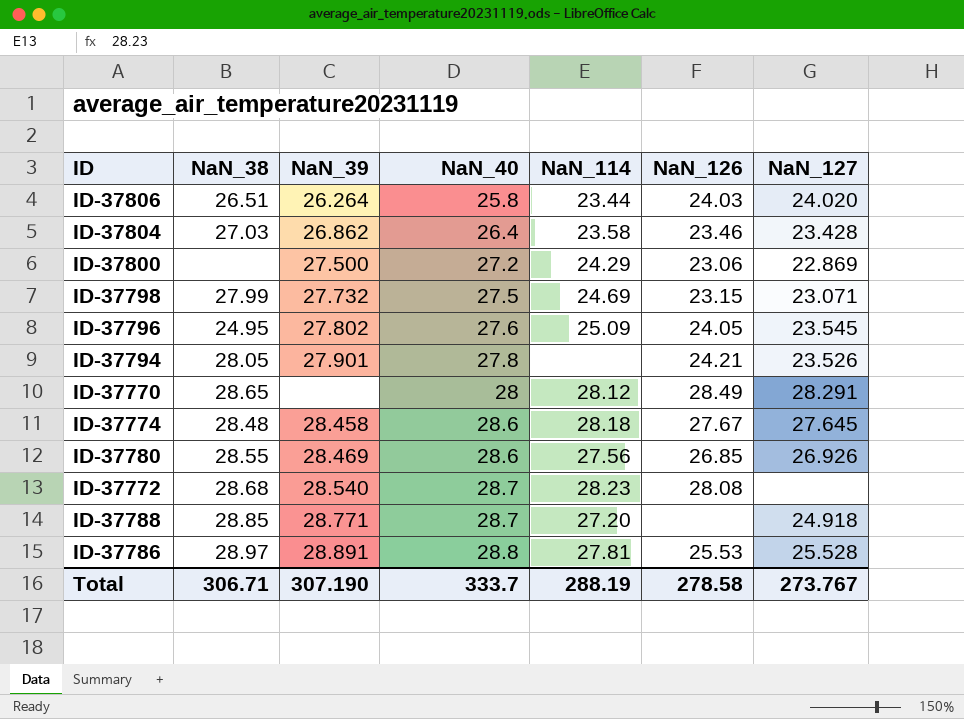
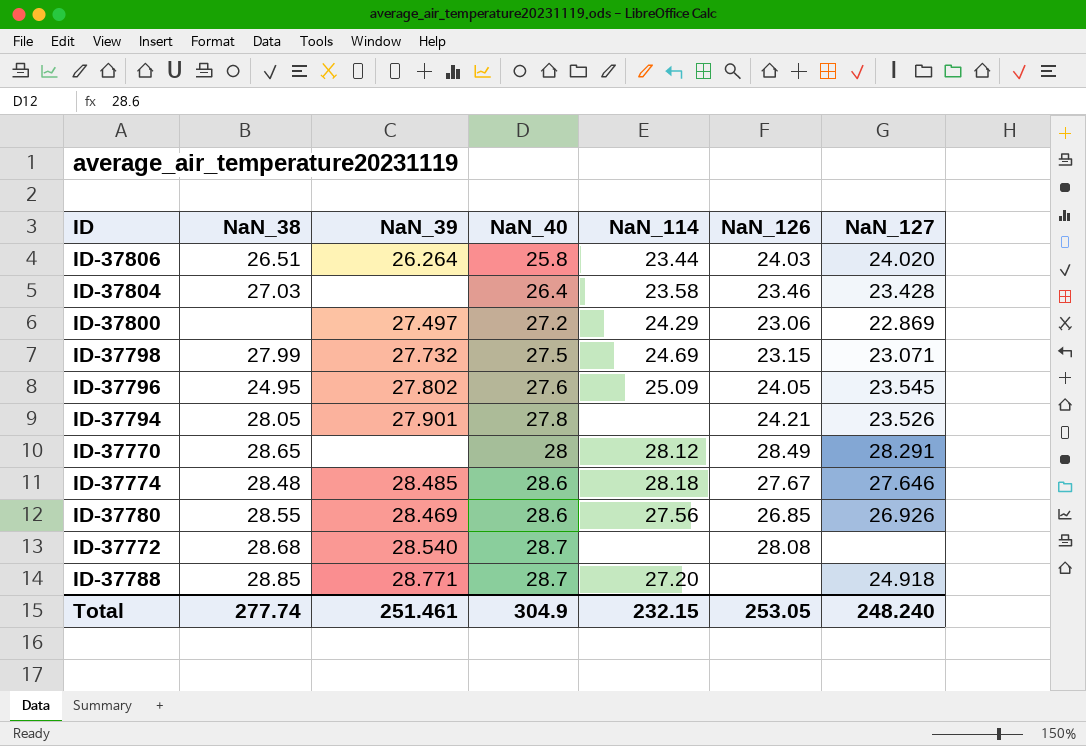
row ID-37786: 28.97 | 28.891 | 28.8 | 27.81 | 25.53 | 25.528 -> none
ID-37804 | NaN_39: 26.862 -> none
ID-37800 | NaN_39: 27.500 -> 27.497
ID-37774 | NaN_39: 28.458 -> 28.485
ID-37774 | NaN_127: 27.645 -> 27.646
ID-37772 | NaN_114: 28.23 -> none
Total | NaN_38: 306.71 -> 277.74
Total | NaN_39: 307.190 -> 251.461
Total | NaN_40: 333.7 -> 304.9
Total | NaN_114: 288.19 -> 232.15
Total | NaN_126: 278.58 -> 253.05
Total | NaN_127: 273.767 -> 248.240

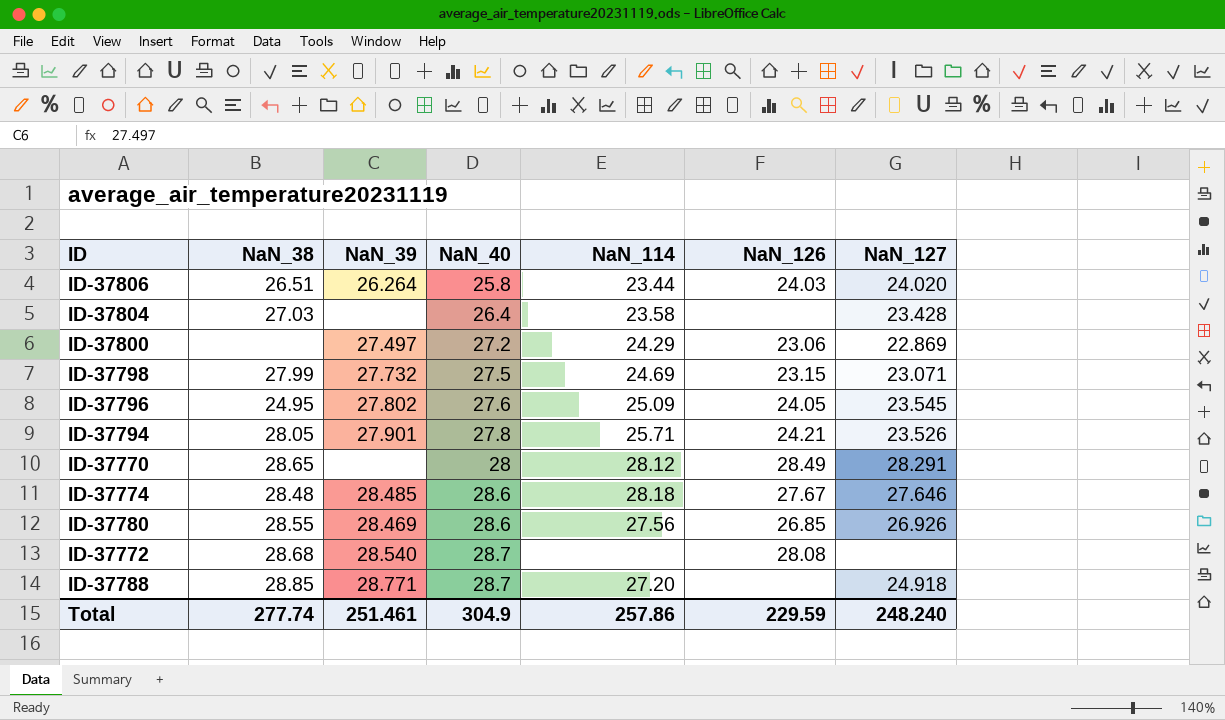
ID-37804 | NaN_126: 23.46 -> none
ID-37794 | NaN_114: none -> 25.71
Total | NaN_114: 232.15 -> 257.86
Total | NaN_126: 253.05 -> 229.59

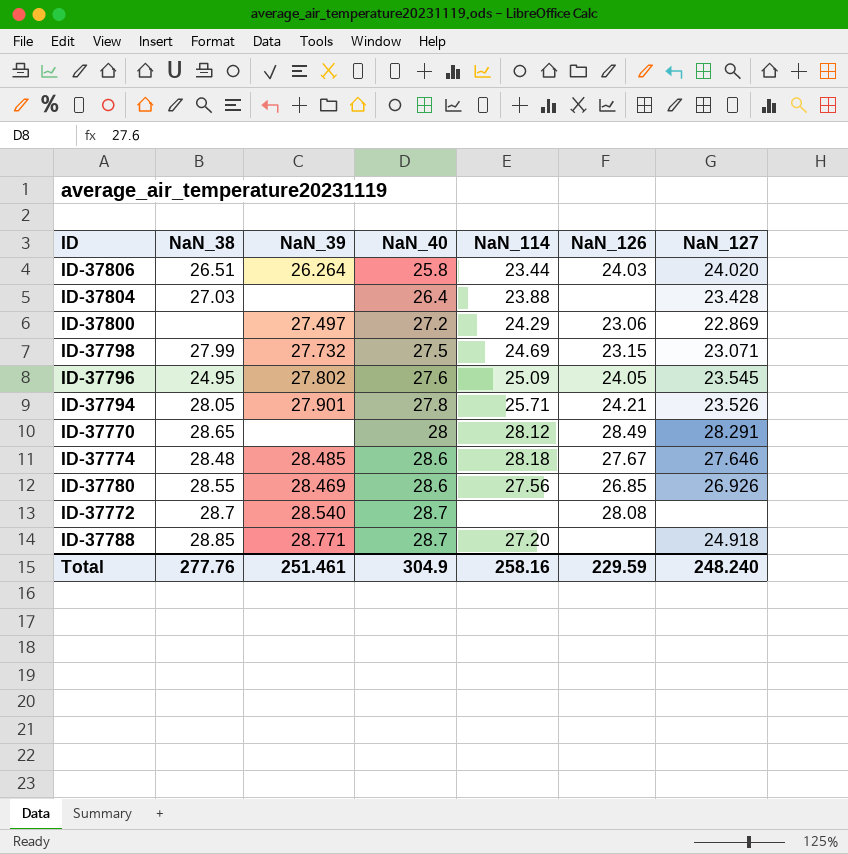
ID-37804 | NaN_114: 23.58 -> 23.88
ID-37772 | NaN_38: 28.68 -> 28.7
Total | NaN_38: 277.74 -> 277.76
Total | NaN_114: 257.86 -> 258.16

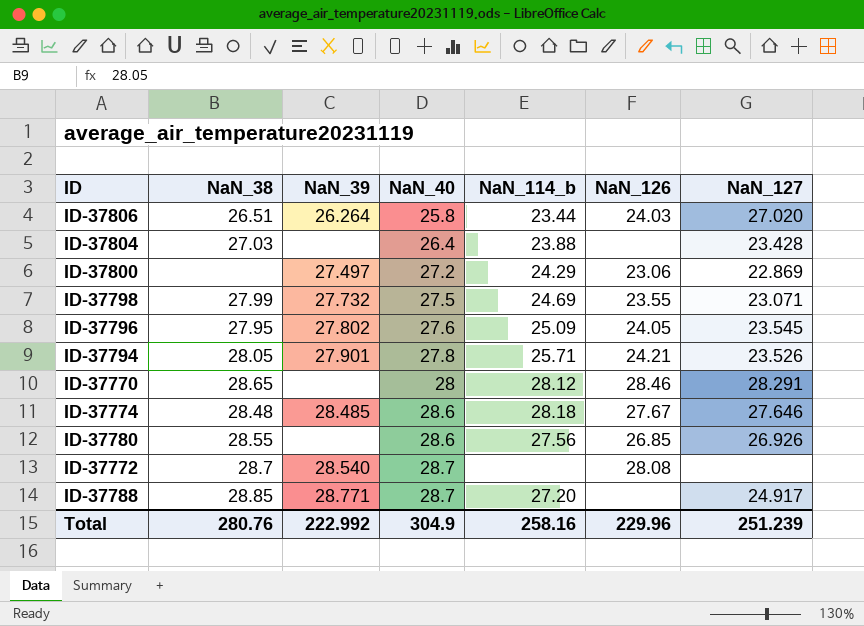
column name: NaN_114 -> NaN_114_b
ID-37806 | NaN_127: 24.020 -> 27.020
ID-37798 | NaN_126: 23.15 -> 23.55
ID-37796 | NaN_38: 24.95 -> 27.95
ID-37770 | NaN_126: 28.49 -> 28.46
ID-37780 | NaN_39: 28.469 -> none
ID-37788 | NaN_127: 24.918 -> 24.917
Total | NaN_38: 277.76 -> 280.76
Total | NaN_39: 251.461 -> 222.992
Total | NaN_126: 229.59 -> 229.96
Total | NaN_127: 248.240 -> 251.239

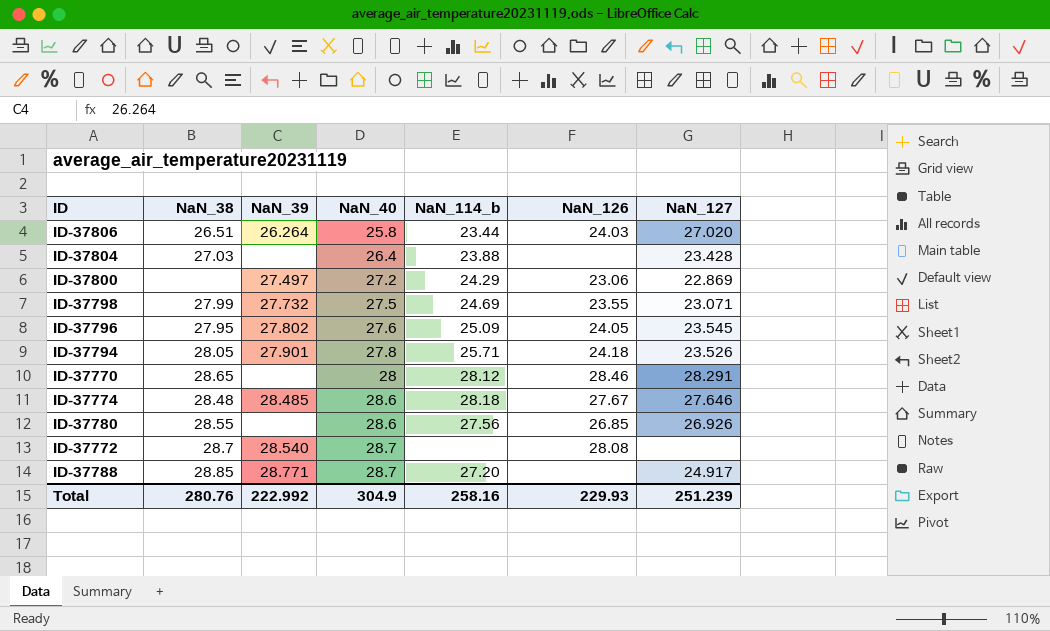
ID-37794 | NaN_126: 24.21 -> 24.18
Total | NaN_126: 229.96 -> 229.93

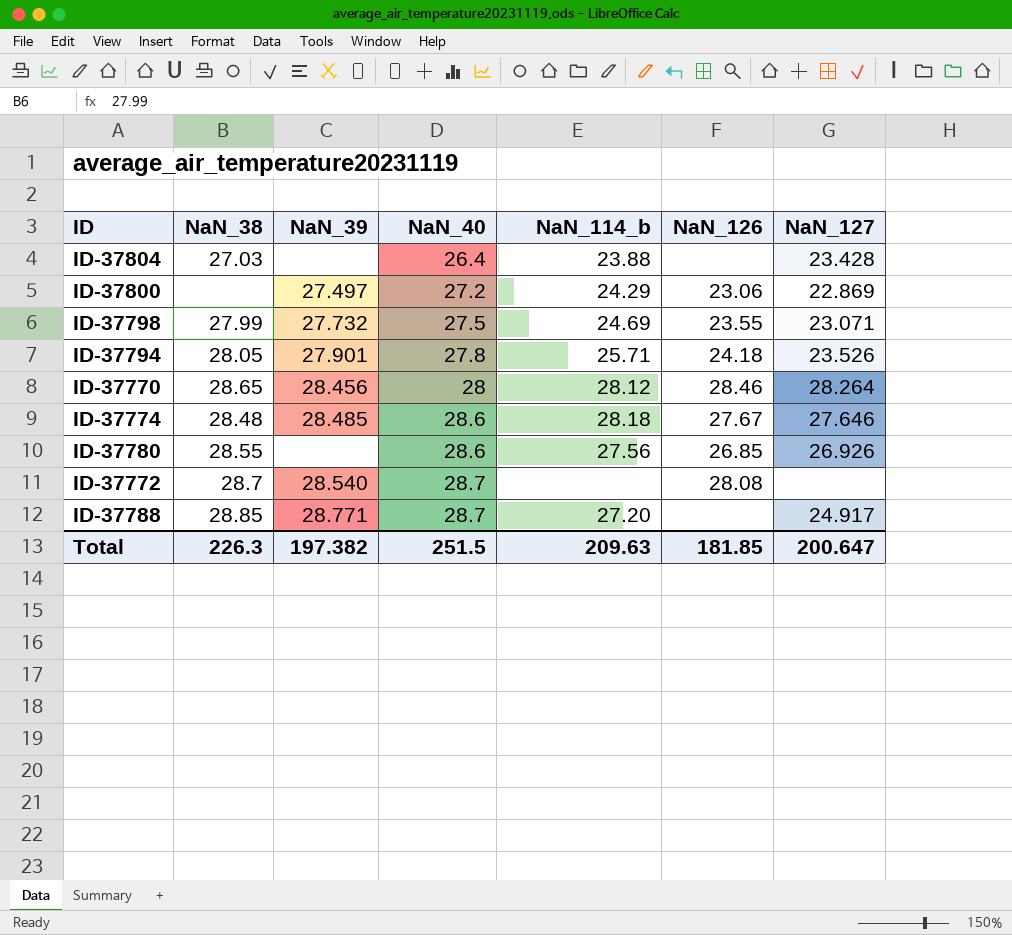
row ID-37806: 26.51 | 26.264 | 25.8 | 23.44 | 24.03 | 27.020 -> none
row ID-37796: 27.95 | 27.802 | 27.6 | 25.09 | 24.05 | 23.545 -> none
ID-37770 | NaN_39: none -> 28.456
ID-37770 | NaN_127: 28.291 -> 28.264
Total | NaN_38: 280.76 -> 226.3
Total | NaN_39: 222.992 -> 197.382
Total | NaN_40: 304.9 -> 251.5
Total | NaN_114_b: 258.16 -> 209.63
Total | NaN_126: 229.93 -> 181.85
Total | NaN_127: 251.239 -> 200.647

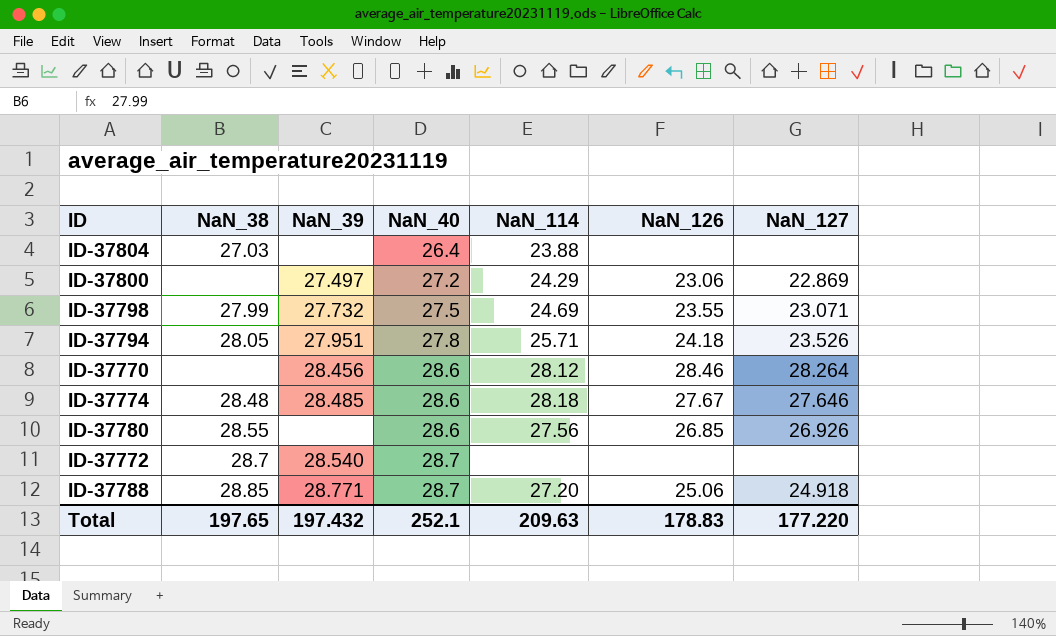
column name: NaN_114_b -> NaN_114
ID-37804 | NaN_127: 23.428 -> none
ID-37794 | NaN_39: 27.901 -> 27.951
ID-37770 | NaN_38: 28.65 -> none
ID-37770 | NaN_40: 28 -> 28.6
ID-37772 | NaN_126: 28.08 -> none
ID-37788 | NaN_126: none -> 25.06
ID-37788 | NaN_127: 24.917 -> 24.918
Total | NaN_38: 226.3 -> 197.65
Total | NaN_39: 197.382 -> 197.432
Total | NaN_40: 251.5 -> 252.1
Total | NaN_126: 181.85 -> 178.83
Total | NaN_127: 200.647 -> 177.220

